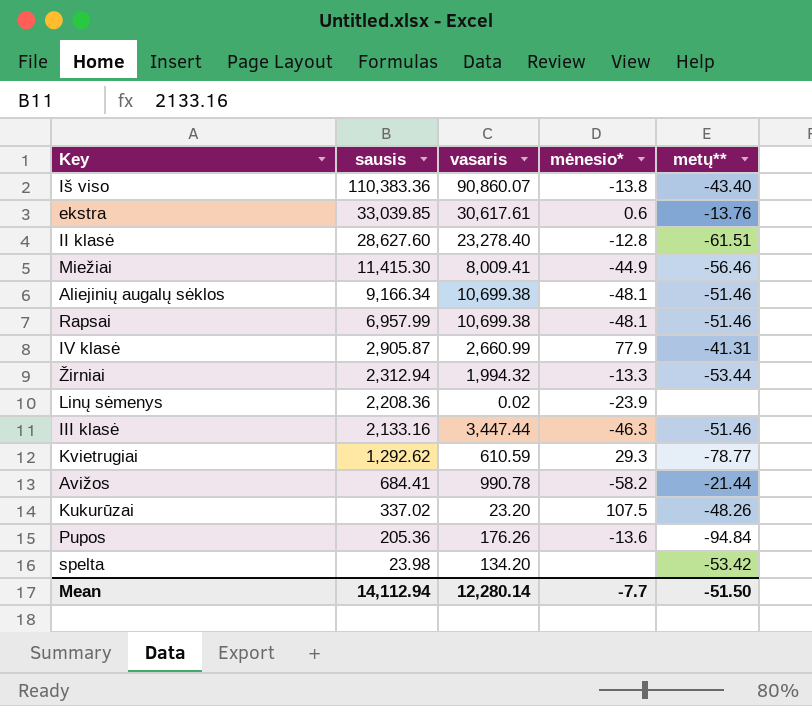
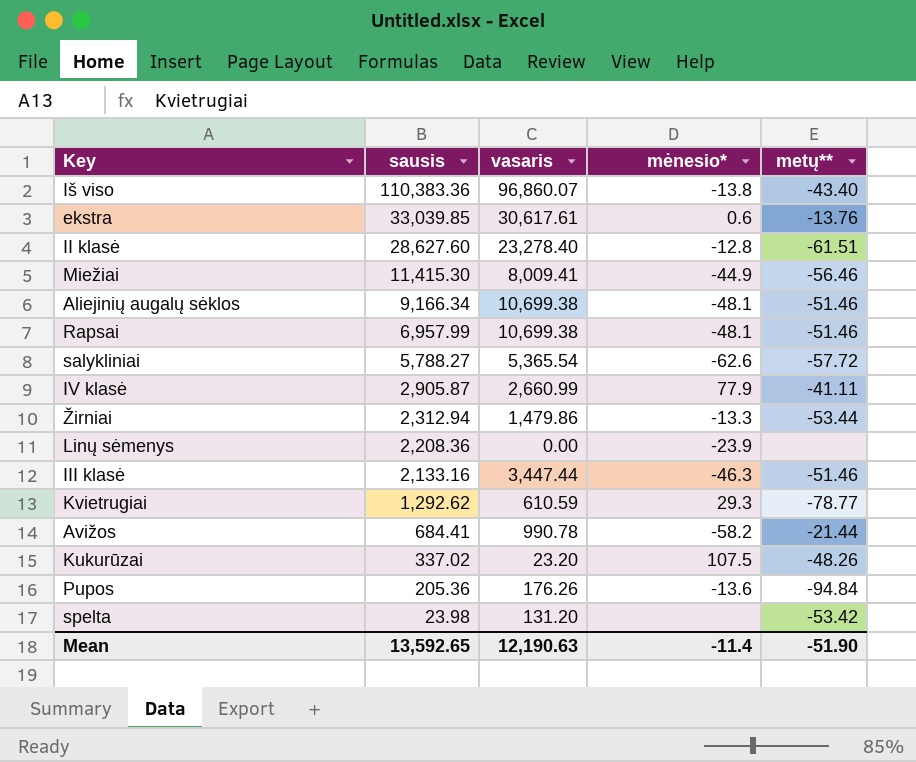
Iš viso | vasaris: 90,860.07 -> 96,860.07
row salykliniai: none -> 5,788.27 | 5,365.54 | -62.6 | -57.72
IV klasė | metų**: -41.31 -> -41.11
Žirniai | vasaris: 1,994.32 -> 1,479.86
Linų sėmenys | vasaris: 0.02 -> 0.00
spelta | vasaris: 134.20 -> 131.20
Mean | sausis: 14,112.94 -> 13,592.65
Mean | vasaris: 12,280.14 -> 12,190.63
Mean | mėnesio*: -7.7 -> -11.4
Mean | metų**: -51.50 -> -51.90

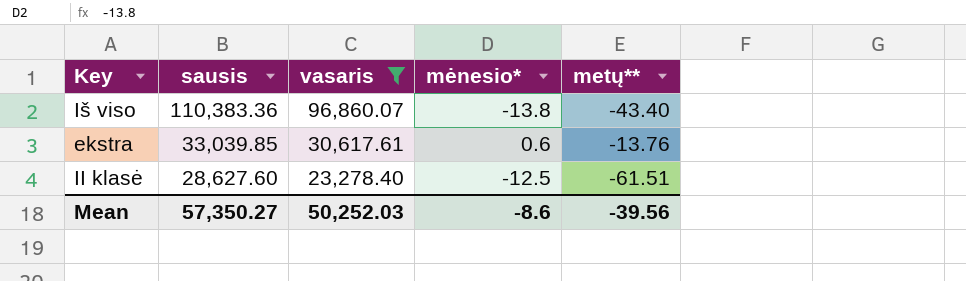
filter: none -> vasaris >= 23,278.40
II klasė | mėnesio*: -12.8 -> -12.5
Mean | sausis: 13,592.65 -> 57,350.27
Mean | vasaris: 12,190.63 -> 50,252.03
Mean | mėnesio*: -11.4 -> -8.6
Mean | metų**: -51.90 -> -39.56

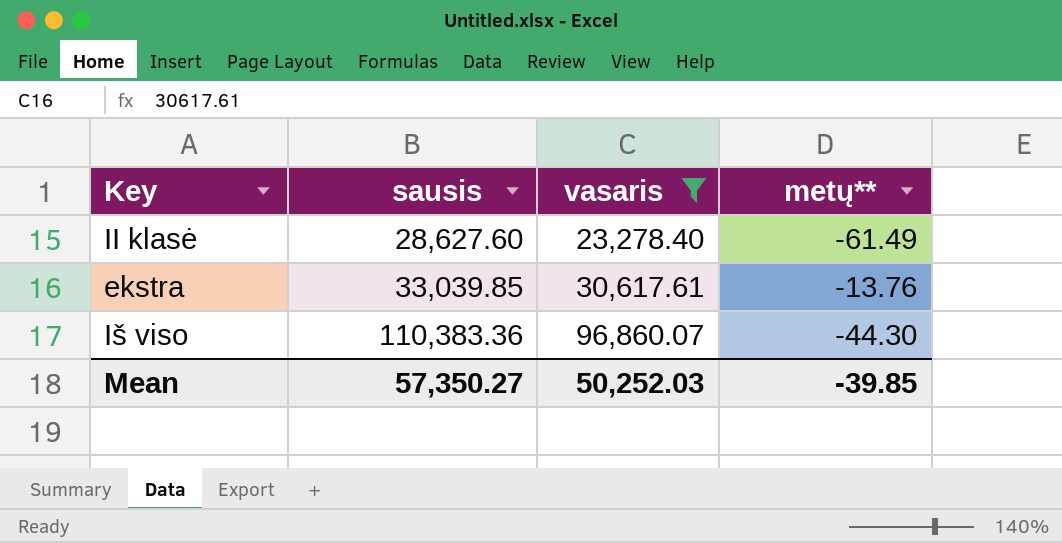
row order: sausis descending -> sausis ascending
column mėnesio* | position: 4 -> none
II klasė | metų**: -61.51 -> -61.49
Iš viso | metų**: -43.40 -> -44.30
Mean | metų**: -39.56 -> -39.85

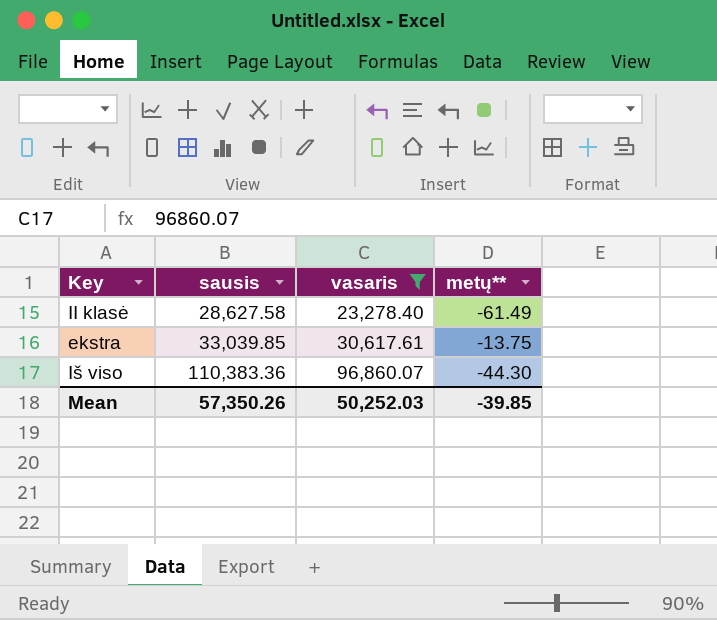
II klasė | sausis: 28,627.60 -> 28,627.58
ekstra | metų**: -13.76 -> -13.75
Mean | sausis: 57,350.27 -> 57,350.26

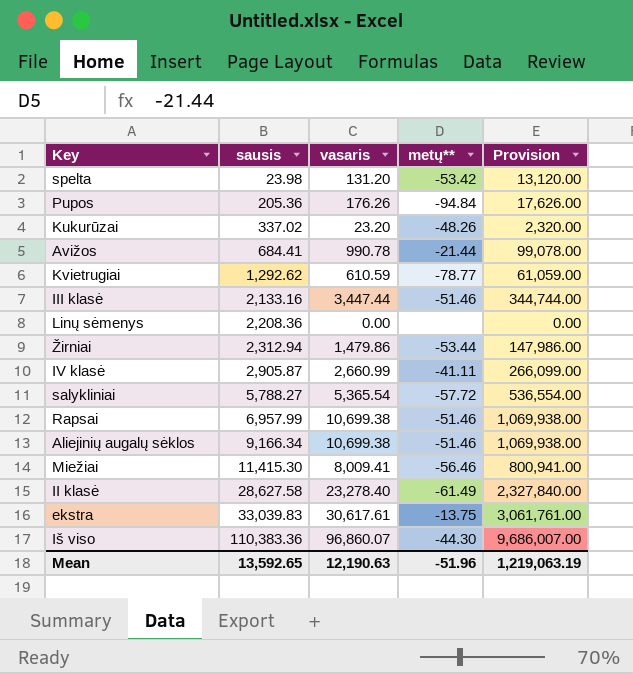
filter: vasaris >= 23,278.40 -> none
column Provision | formula: none -> [vasaris] * 100
ekstra | sausis: 33,039.85 -> 33,039.83
Mean | sausis: 57,350.26 -> 13,592.65
Mean | vasaris: 50,252.03 -> 12,190.63
Mean | metų**: -39.85 -> -51.96

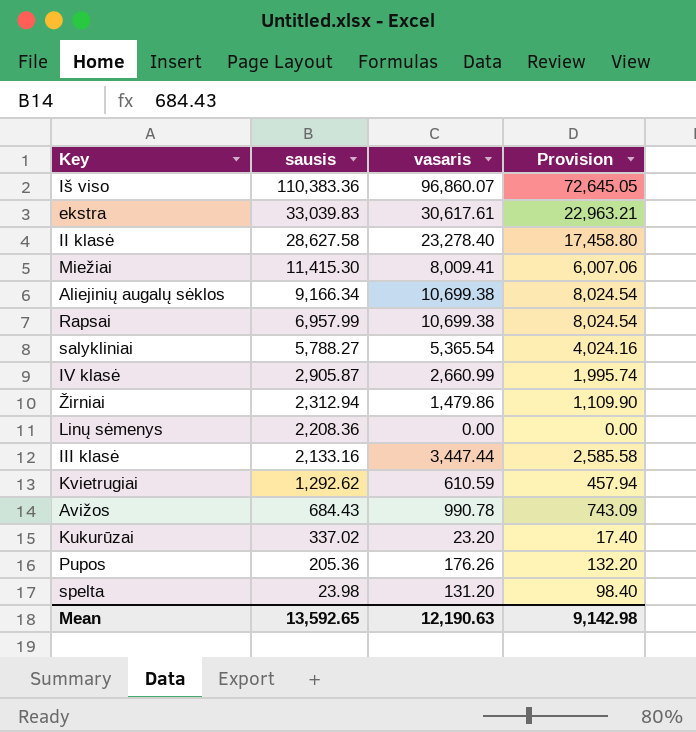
row order: sausis ascending -> sausis descending
column metų** | position: 4 -> none
column Provision | formula: [vasaris] * 100 -> [vasaris] * 0.75
Avižos | sausis: 684.41 -> 684.43
Mean | Provision: 1,219,063.19 -> 9,142.98

